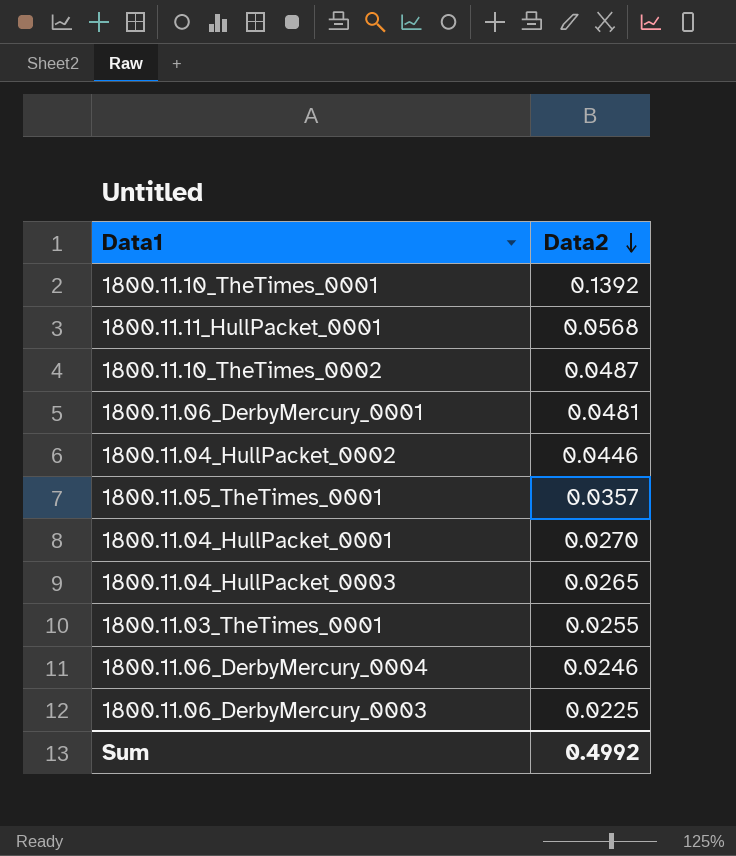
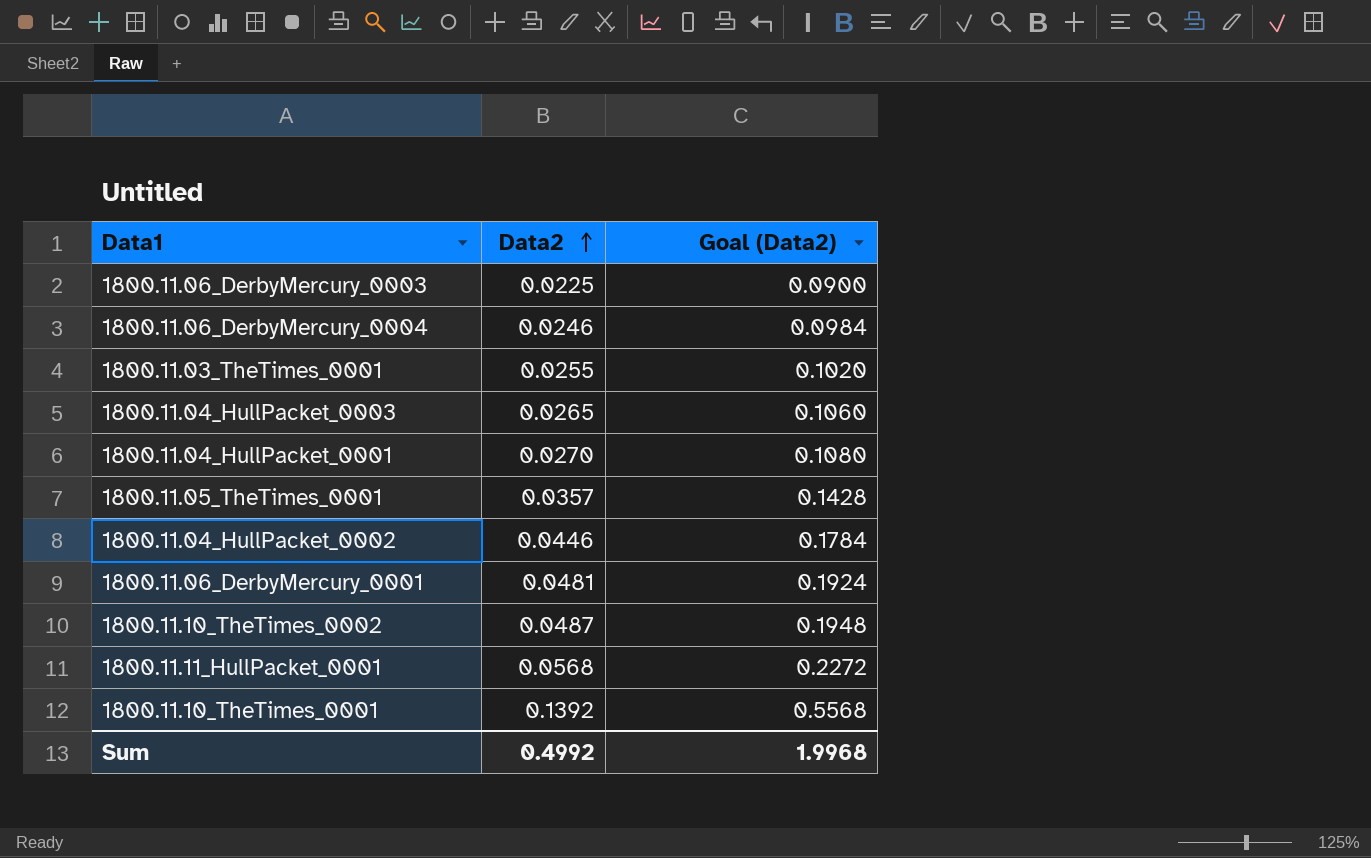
row order: Data2 descending -> Data2 ascending
column Goal (Data2) | formula: none -> [Data2] * 4

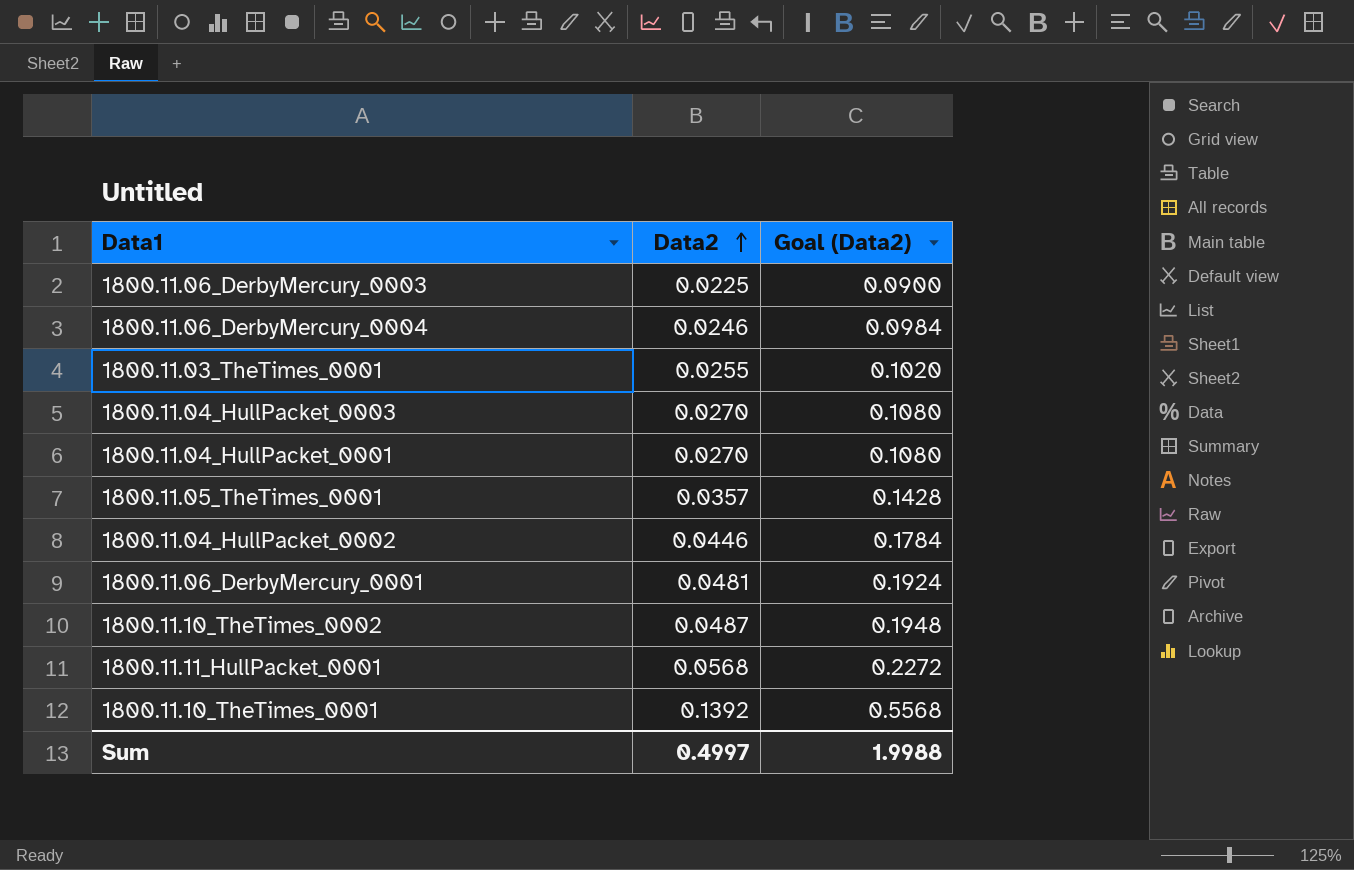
1800.11.04_HullPacket_0003 | Data2: 0.0265 -> 0.0270
1800.11.04_HullPacket_0003 | Goal (Data2): 0.1060 -> 0.1080
Sum | Data2: 0.4992 -> 0.4997
Sum | Goal (Data2): 1.9968 -> 1.9988

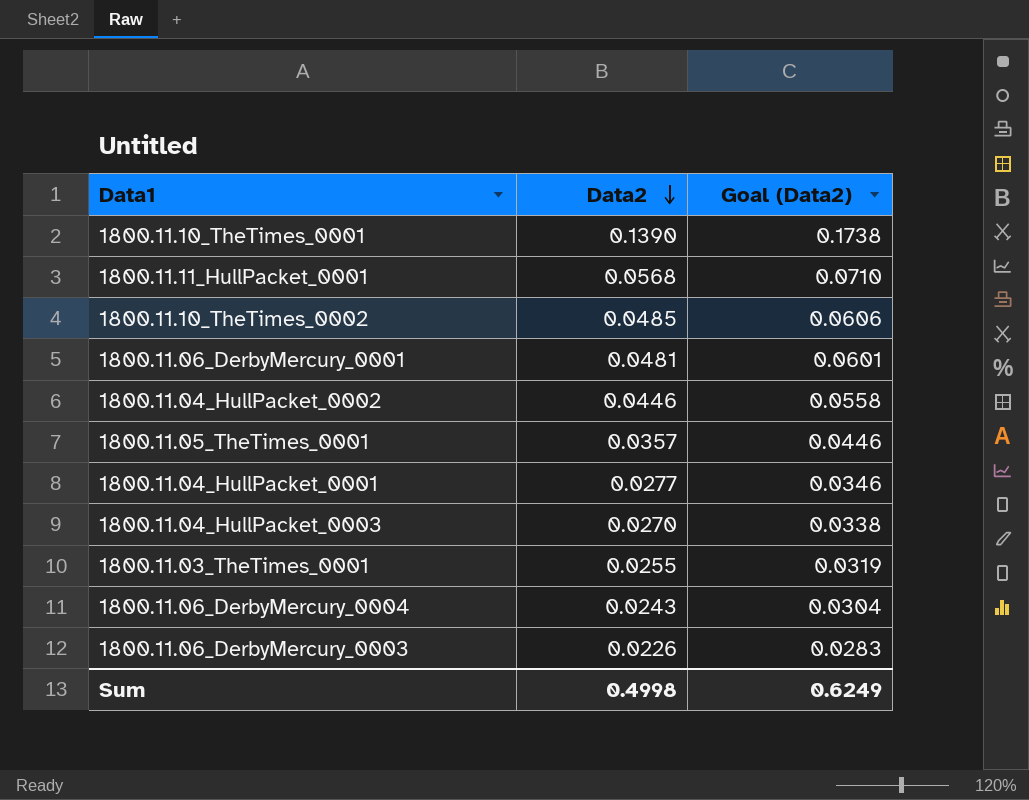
row order: Data2 ascending -> Data2 descending
column Goal (Data2) | formula: [Data2] * 4 -> [Data2] * 1.25
1800.11.10_TheTimes_0001 | Data2: 0.1392 -> 0.1390
1800.11.10_TheTimes_0002 | Data2: 0.0487 -> 0.0485
1800.11.04_HullPacket_0001 | Data2: 0.0270 -> 0.0277
1800.11.06_DerbyMercury_0004 | Data2: 0.0246 -> 0.0243
1800.11.06_DerbyMercury_0003 | Data2: 0.0225 -> 0.0226
Sum | Data2: 0.4997 -> 0.4998
Sum | Goal (Data2): 1.9988 -> 0.6249

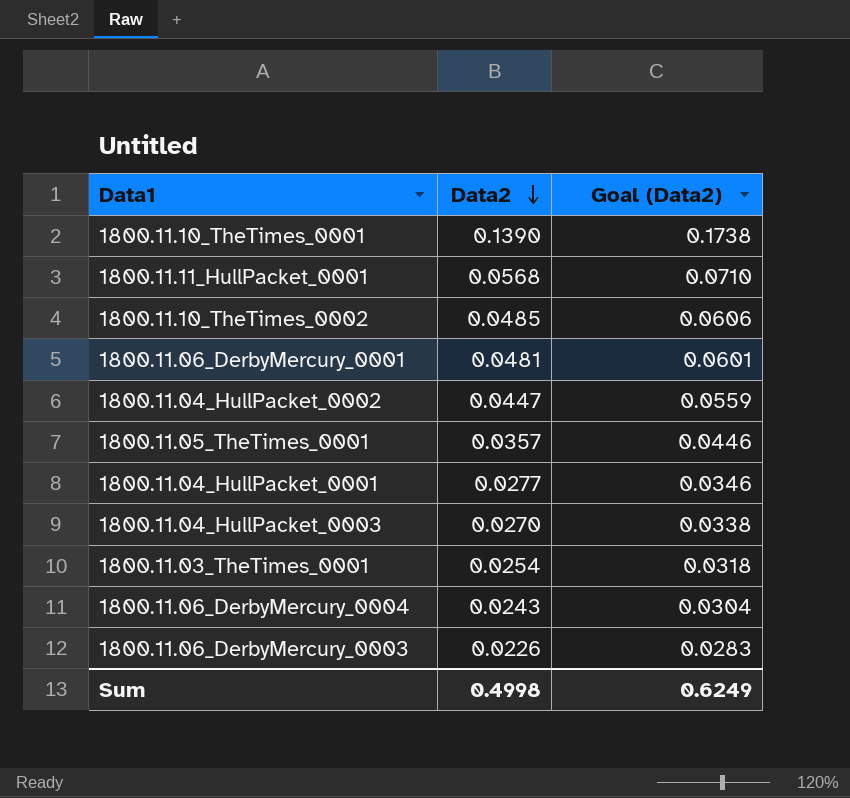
1800.11.04_HullPacket_0002 | Data2: 0.0446 -> 0.0447
1800.11.04_HullPacket_0002 | Goal (Data2): 0.0558 -> 0.0559
1800.11.03_TheTimes_0001 | Data2: 0.0255 -> 0.0254
1800.11.03_TheTimes_0001 | Goal (Data2): 0.0319 -> 0.0318

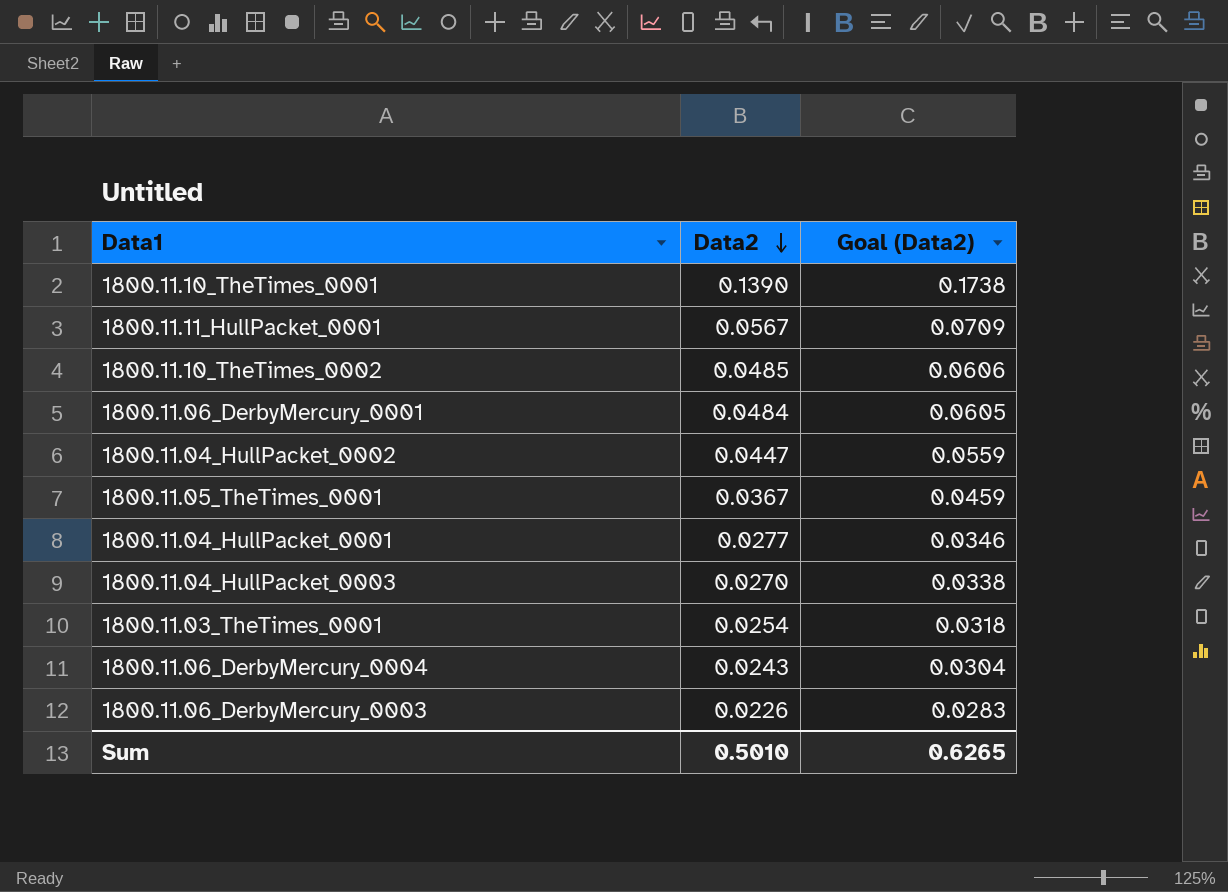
1800.11.11_HullPacket_0001 | Data2: 0.0568 -> 0.0567
1800.11.11_HullPacket_0001 | Goal (Data2): 0.0710 -> 0.0709
1800.11.06_DerbyMercury_0001 | Data2: 0.0481 -> 0.0484
1800.11.06_DerbyMercury_0001 | Goal (Data2): 0.0601 -> 0.0605
1800.11.05_TheTimes_0001 | Data2: 0.0357 -> 0.0367
1800.11.05_TheTimes_0001 | Goal (Data2): 0.0446 -> 0.0459
Sum | Data2: 0.4998 -> 0.5010
Sum | Goal (Data2): 0.6249 -> 0.6265

